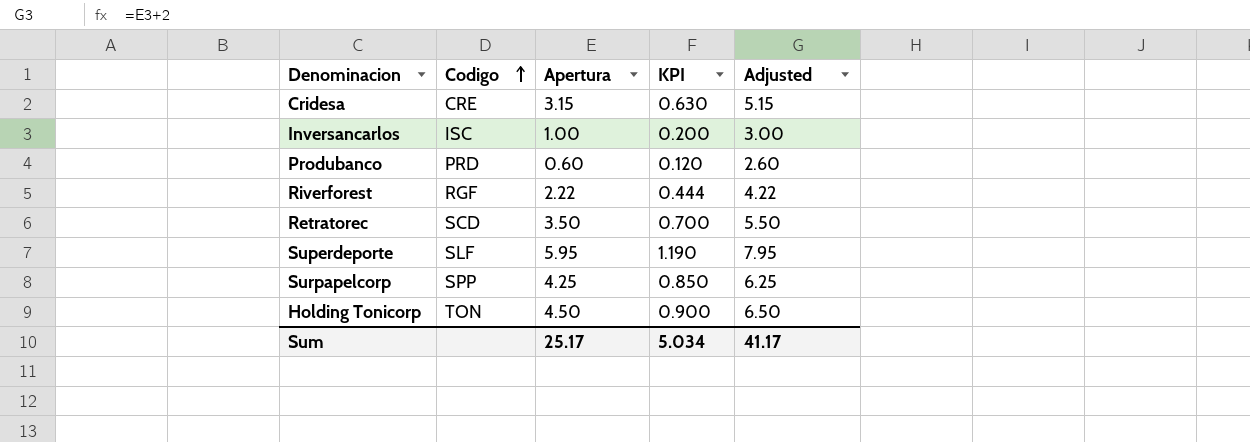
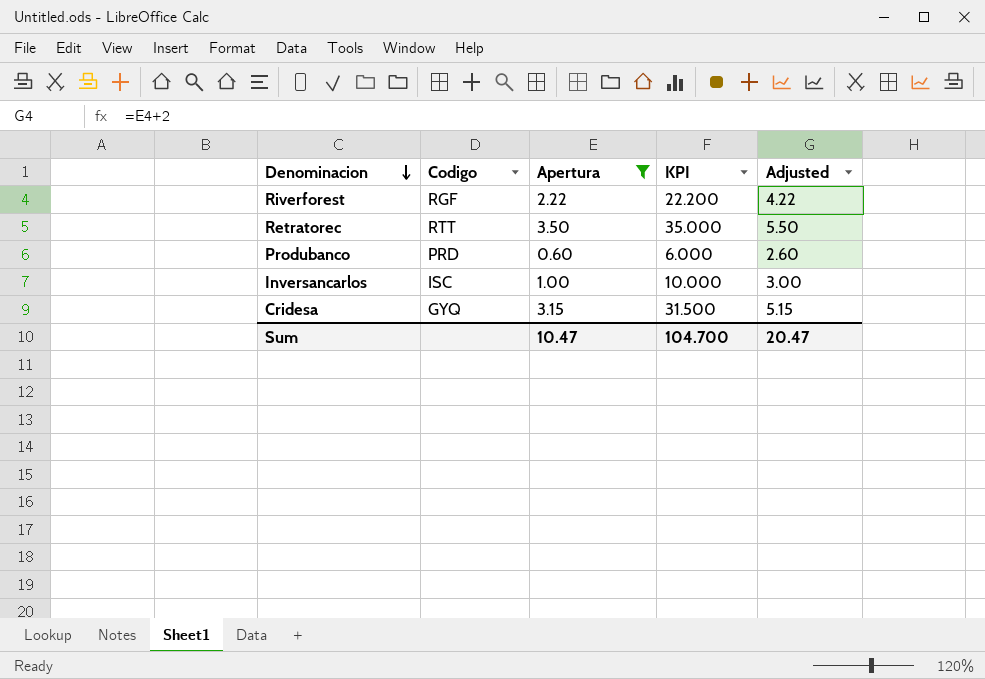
filter: none -> Apertura <= 3.50
row order: Codigo ascending -> Denominacion descending
column KPI | formula: [Apertura] * 0.2 -> [Apertura] * 10
Retratorec | Codigo: SCD -> RTT
Cridesa | Codigo: CRE -> GYQ
Sum | Apertura: 25.17 -> 10.47
Sum | KPI: 5.034 -> 104.700
Sum | Adjusted: 41.17 -> 20.47

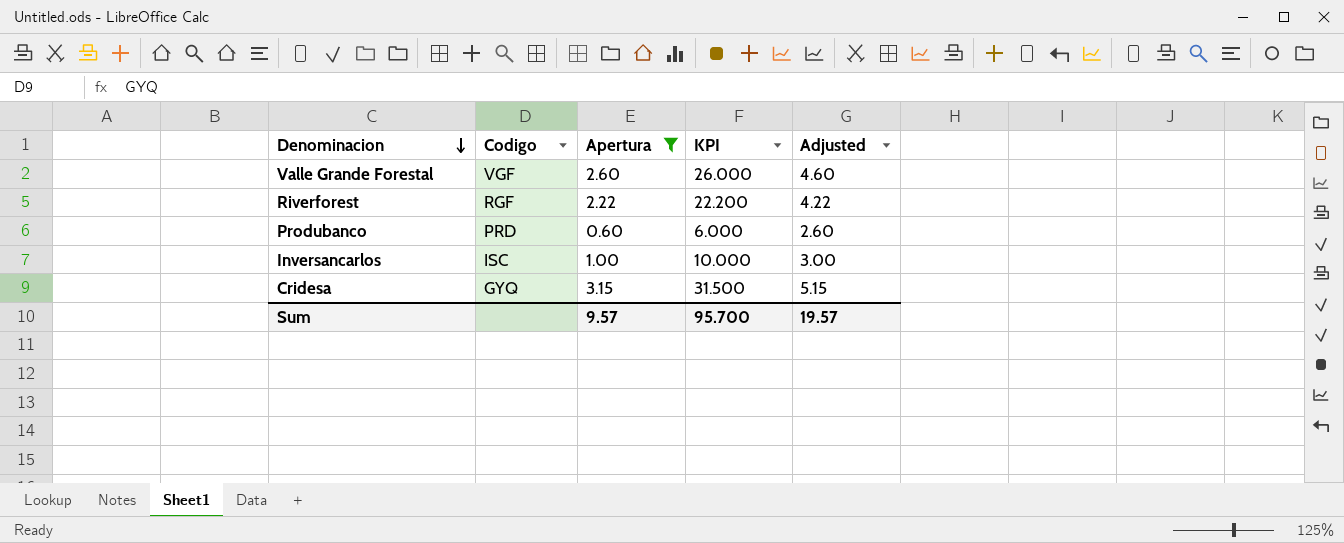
row Retratorec: RTT | 3.50 | 35.000 | 5.50 -> none
row Valle Grande Forestal: none -> VGF | 2.60 | 26.000 | 4.60
Sum | Apertura: 10.47 -> 9.57
Sum | KPI: 104.700 -> 95.700
Sum | Adjusted: 20.47 -> 19.57

